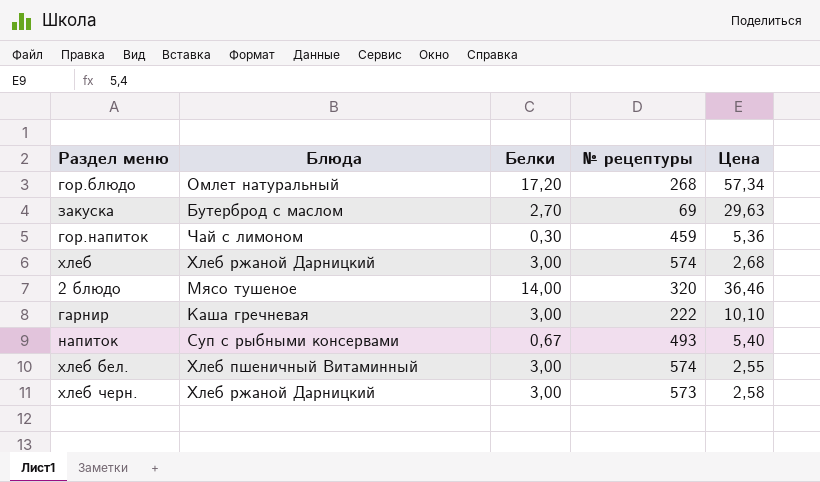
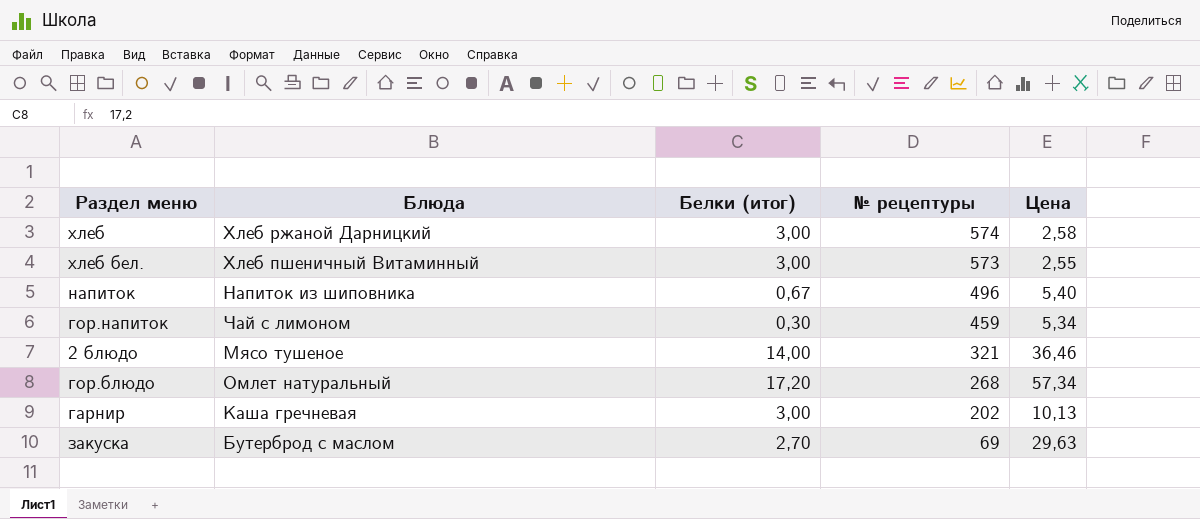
row order: none -> № рецептуры descending
column name: Белки -> Белки (итог)
row хлеб черн.: Хлеб ржаной Дарницкий | 3,00 | 573 | 2,58 -> none
хлеб | Цена: 2,68 -> 2,58
хлеб бел. | № рецептуры: 574 -> 573
напиток | Блюда: Суп с рыбными консервами -> Напиток из шиповника
напиток | № рецептуры: 493 -> 496
гор.напиток | Цена: 5,36 -> 5,34
2 блюдо | № рецептуры: 320 -> 321
гарнир | № рецептуры: 222 -> 202
гарнир | Цена: 10,10 -> 10,13

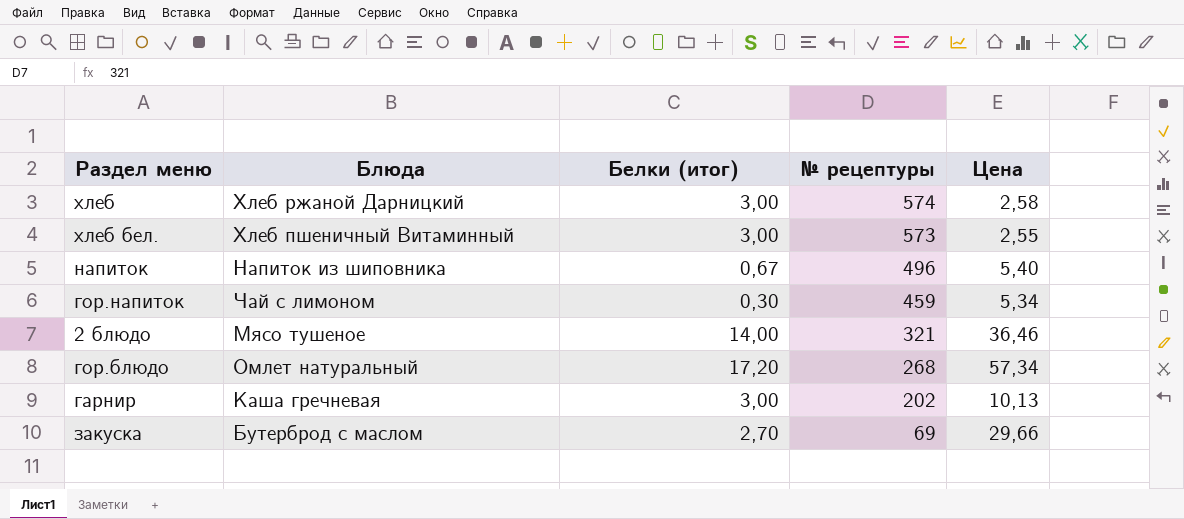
закуска | Цена: 29,63 -> 29,66

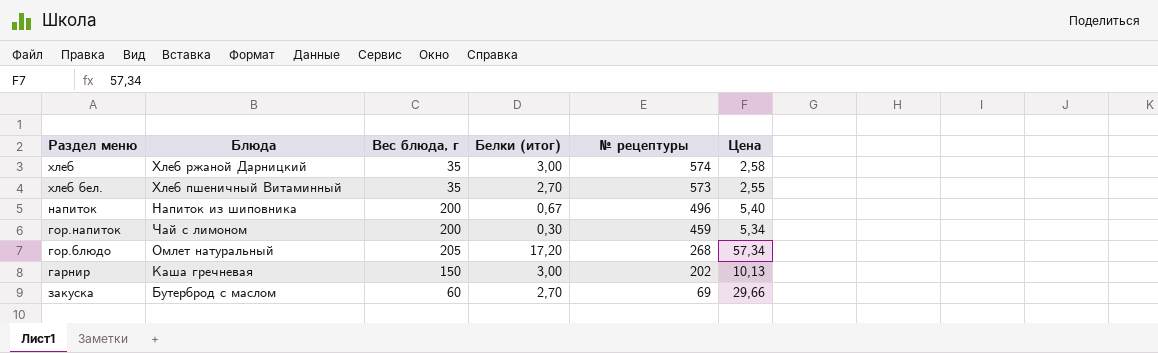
column Вес блюда, г | position: none -> 3
row 2 блюдо: Мясо тушеное | 14,00 | 321 | 36,46 -> none
хлеб бел. | Белки (итог): 3,00 -> 2,70

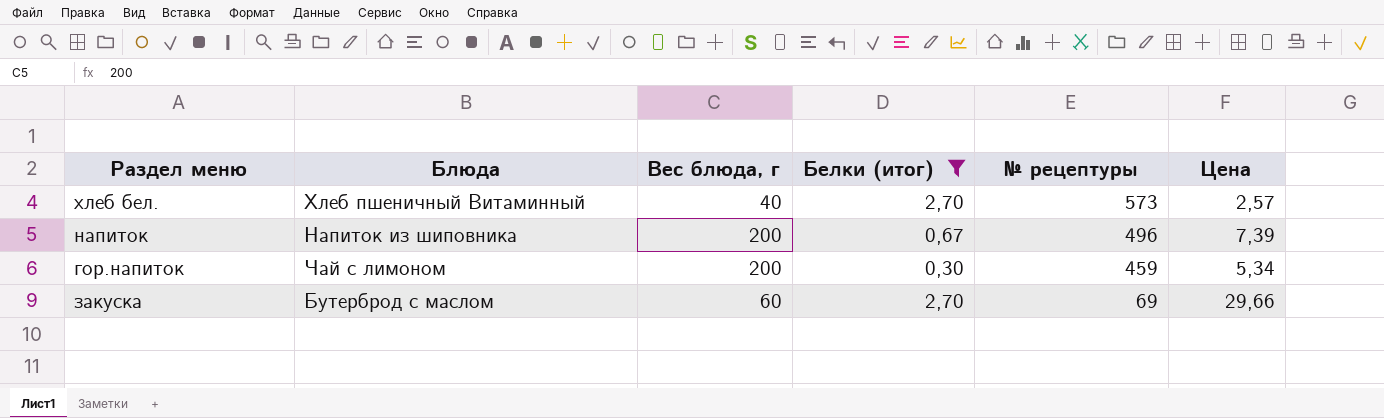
filter: none -> Белки (итог) <= 2,70
хлеб бел. | Вес блюда, г: 35 -> 40
хлеб бел. | Цена: 2,55 -> 2,57
напиток | Цена: 5,40 -> 7,39

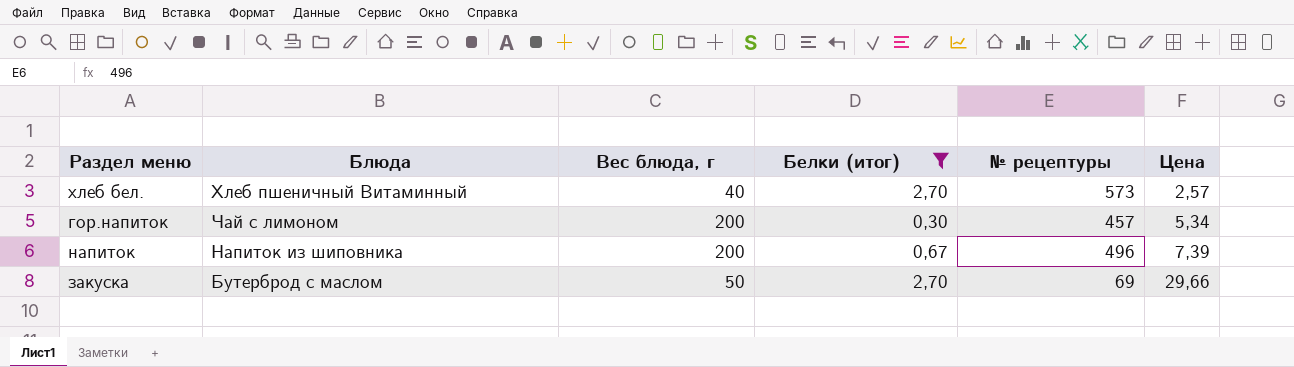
row order: № рецептуры descending -> Цена ascending
гор.напиток | № рецептуры: 459 -> 457
закуска | Вес блюда, г: 60 -> 50

